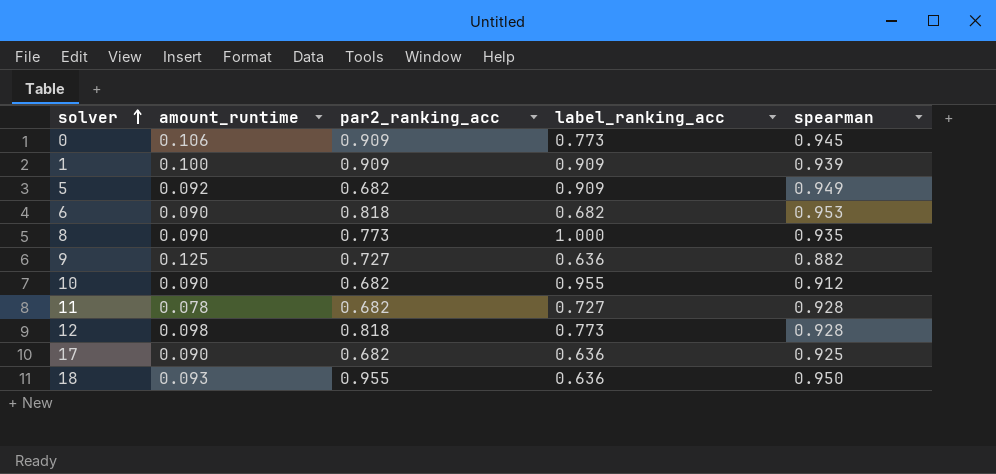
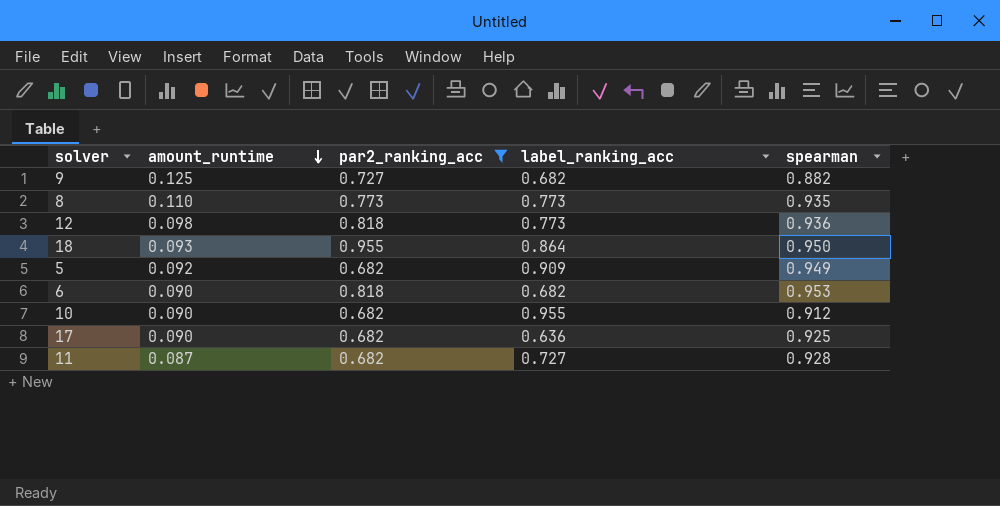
filter: none -> par2_ranking_acc != 0.909
row order: solver ascending -> amount_runtime descending
9 | label_ranking_acc: 0.636 -> 0.682
8 | amount_runtime: 0.090 -> 0.110
8 | label_ranking_acc: 1.000 -> 0.773
12 | spearman: 0.928 -> 0.936
18 | label_ranking_acc: 0.636 -> 0.864
11 | amount_runtime: 0.078 -> 0.087

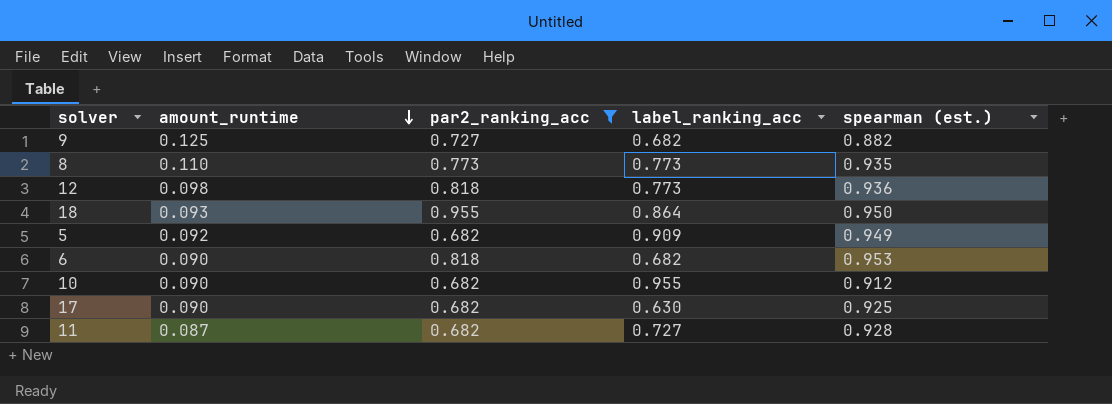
column name: spearman -> spearman (est.)
17 | label_ranking_acc: 0.636 -> 0.630

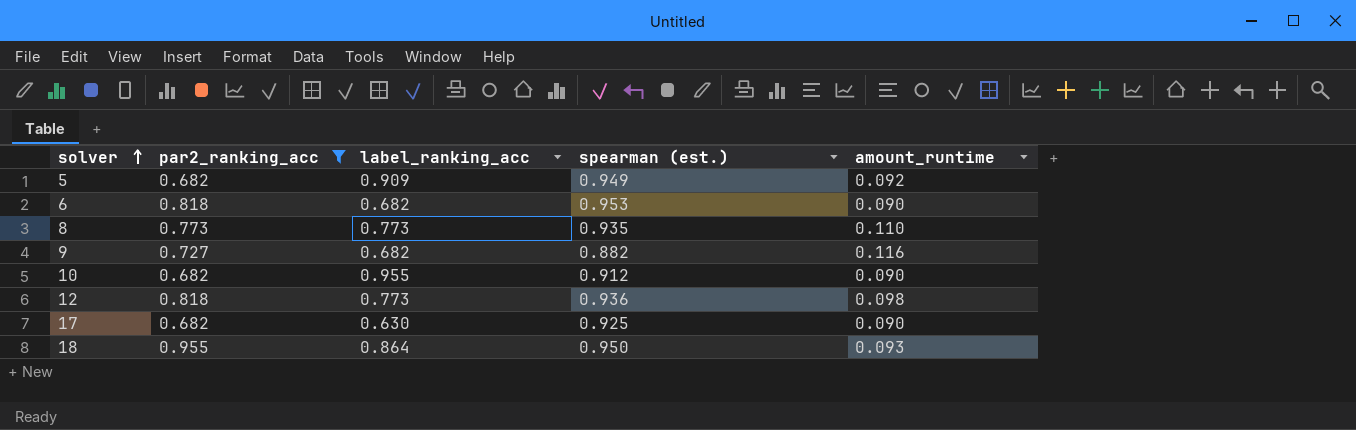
row order: amount_runtime descending -> solver ascending
column amount_runtime | position: 2 -> 5
row 11: 0.087 | 0.682 | 0.727 | 0.928 -> none
9 | amount_runtime: 0.125 -> 0.116

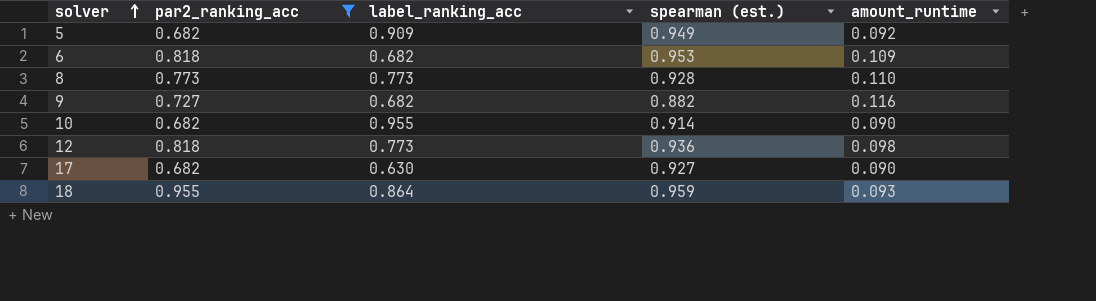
6 | amount_runtime: 0.090 -> 0.109
8 | spearman (est.): 0.935 -> 0.928
10 | spearman (est.): 0.912 -> 0.914
17 | spearman (est.): 0.925 -> 0.927
18 | spearman (est.): 0.950 -> 0.959

